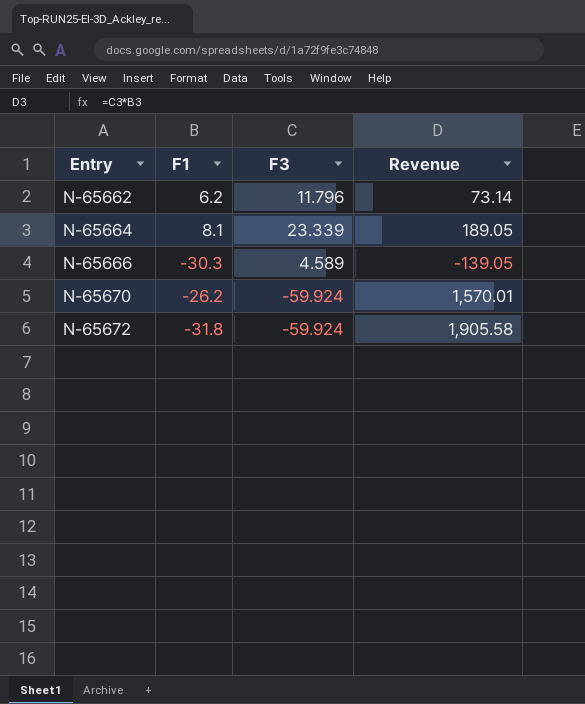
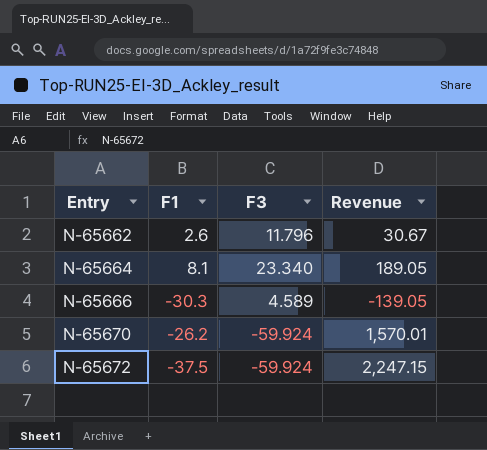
N-65662 | F1: 6.2 -> 2.6
N-65662 | Revenue: 73.14 -> 30.67
N-65664 | F3: 23.339 -> 23.340
N-65672 | F1: -31.8 -> -37.5
N-65672 | Revenue: 1,905.58 -> 2,247.15

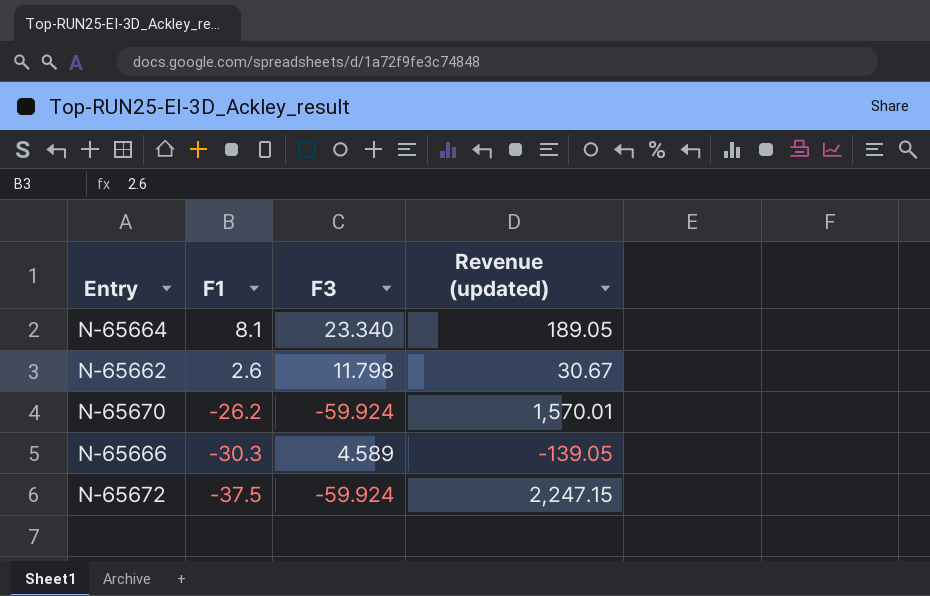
row order: Entry ascending -> F1 descending
column name: Revenue -> Revenue (updated)
N-65662 | F3: 11.796 -> 11.798

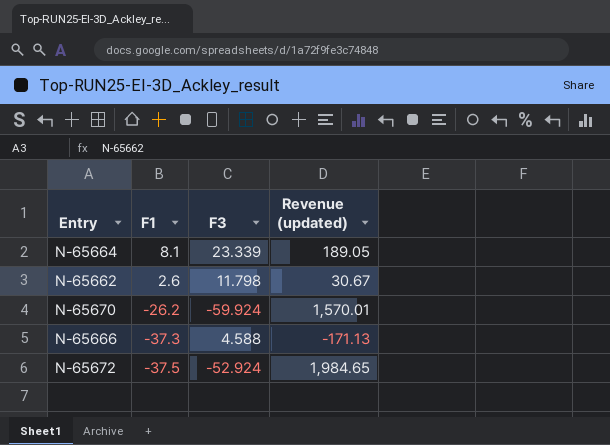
N-65664 | F3: 23.340 -> 23.339
N-65666 | F1: -30.3 -> -37.3
N-65666 | F3: 4.589 -> 4.588
N-65666 | Revenue (updated): -139.05 -> -171.13
N-65672 | F3: -59.924 -> -52.924
N-65672 | Revenue (updated): 2,247.15 -> 1,984.65

